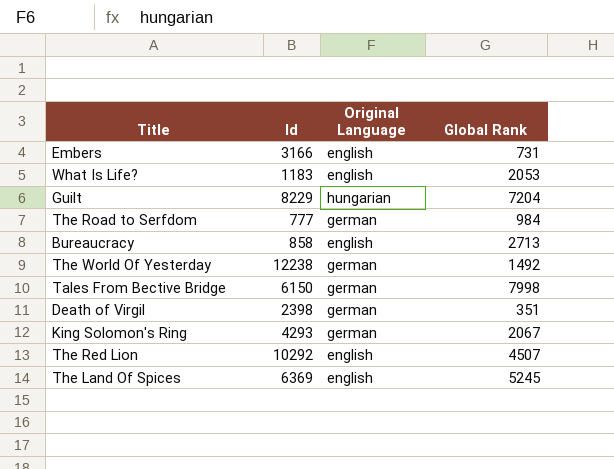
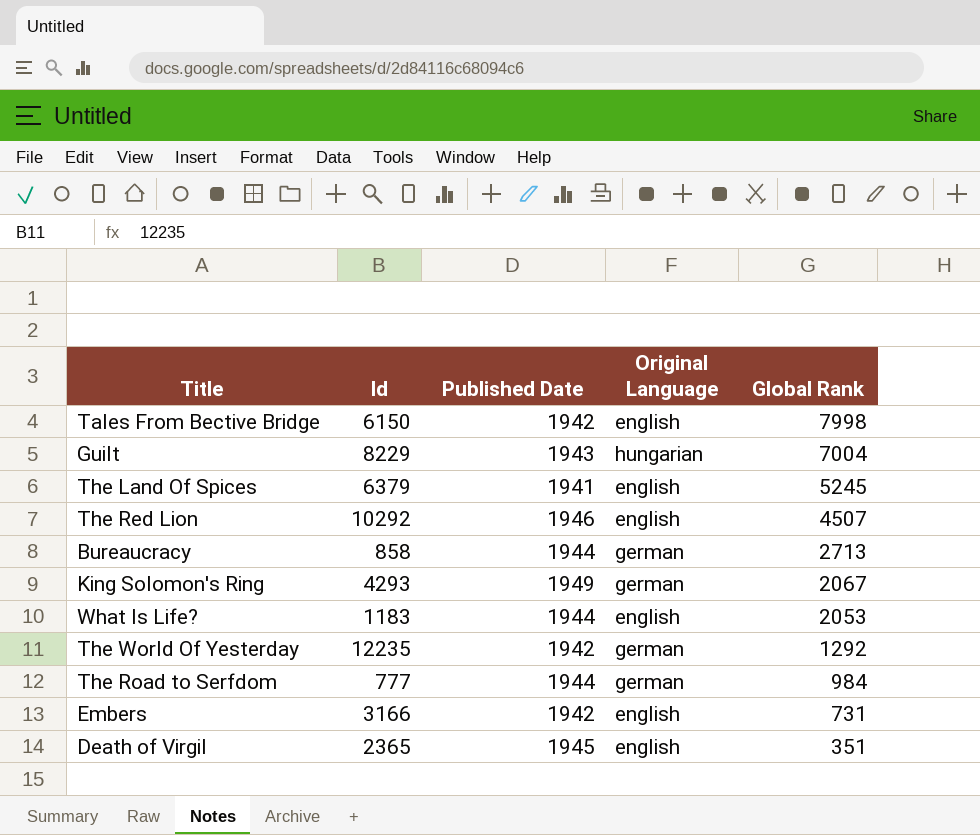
row order: none -> Global Rank descending
column Published Date | position: none -> 3
Tales From Bective Bridge | Original Language: german -> english
Guilt | Global Rank: 7204 -> 7004
The Land Of Spices | Id: 6369 -> 6379
Bureaucracy | Original Language: english -> german
The World Of Yesterday | Id: 12238 -> 12235
The World Of Yesterday | Global Rank: 1492 -> 1292
Death of Virgil | Id: 2398 -> 2365
Death of Virgil | Original Language: german -> english

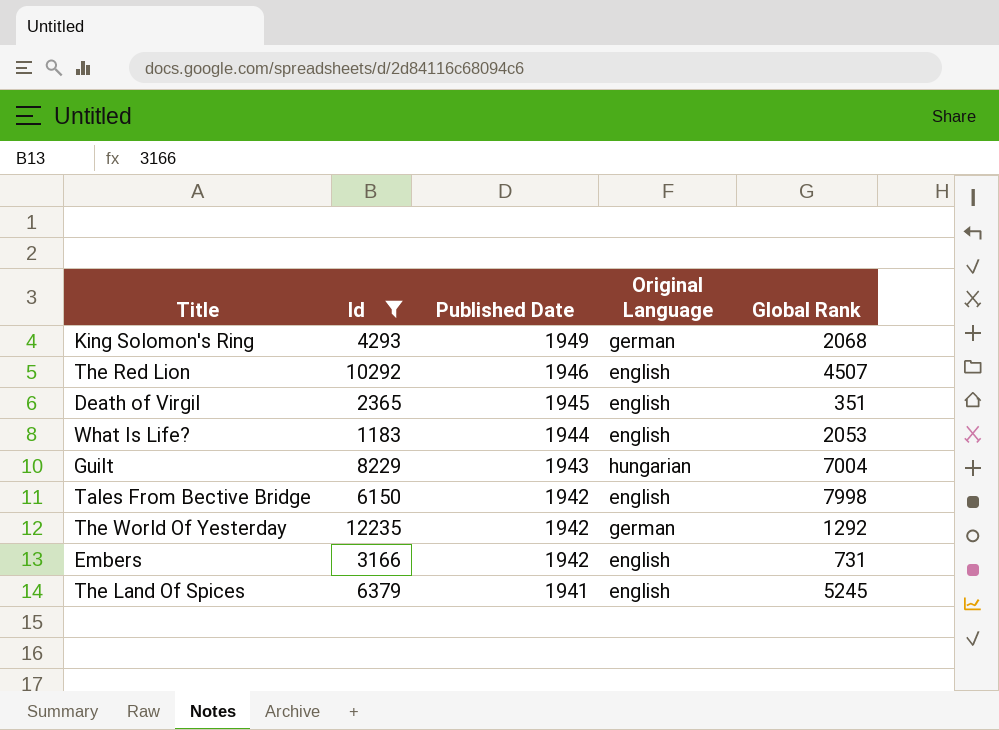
filter: none -> Id >= 1183
row order: Global Rank descending -> Published Date descending
King Solomon's Ring | Global Rank: 2067 -> 2068

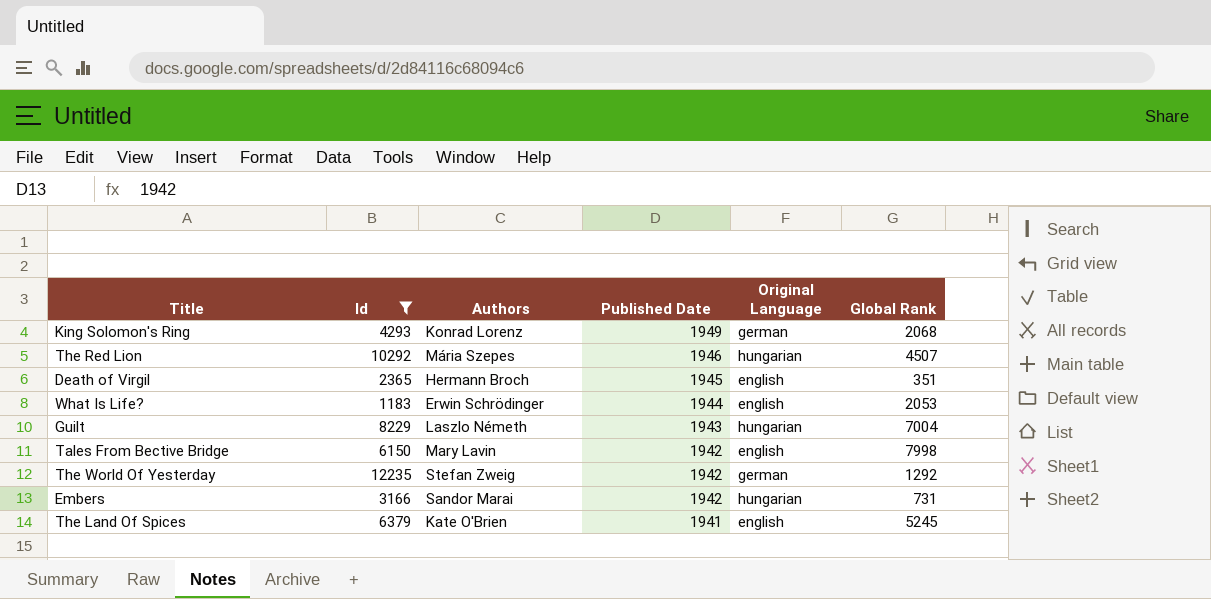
column Authors | position: none -> 3
The Red Lion | Original Language: english -> hungarian
Embers | Original Language: english -> hungarian

